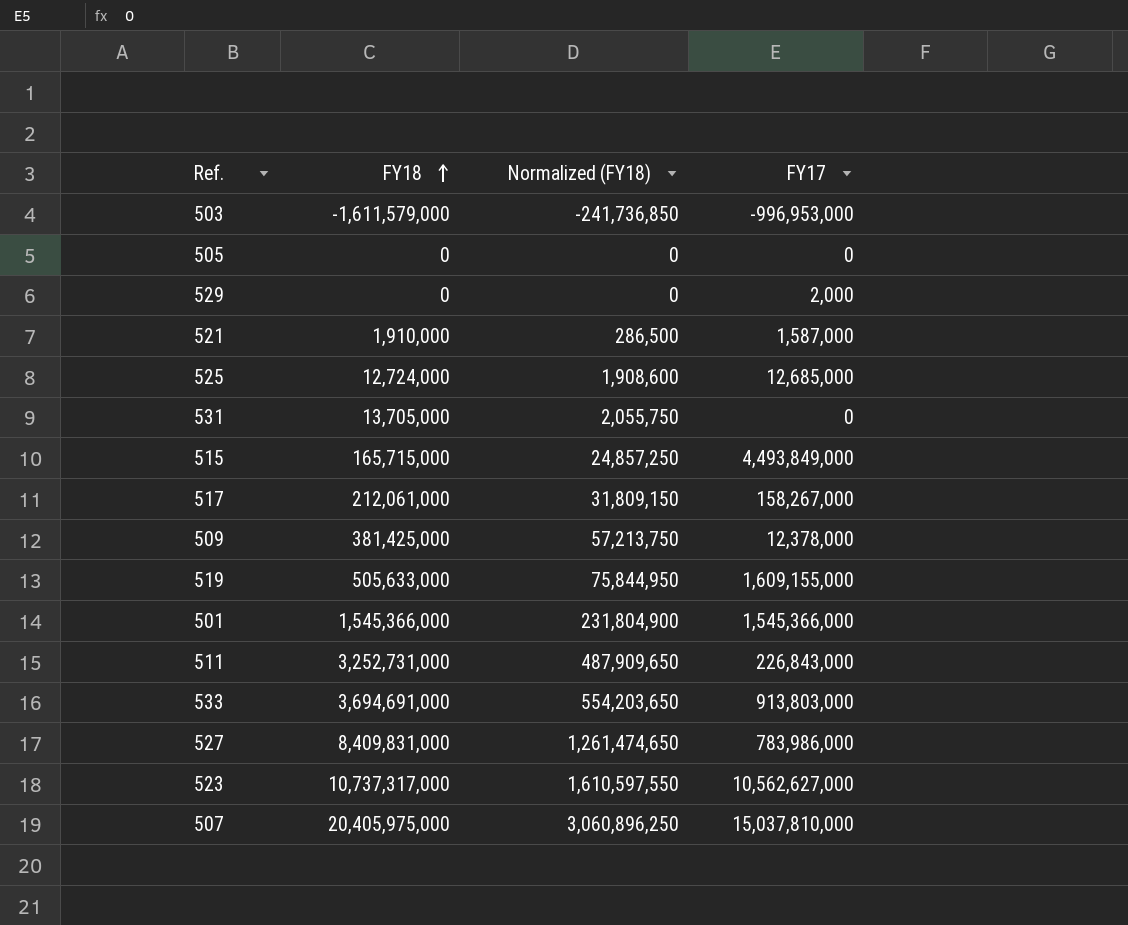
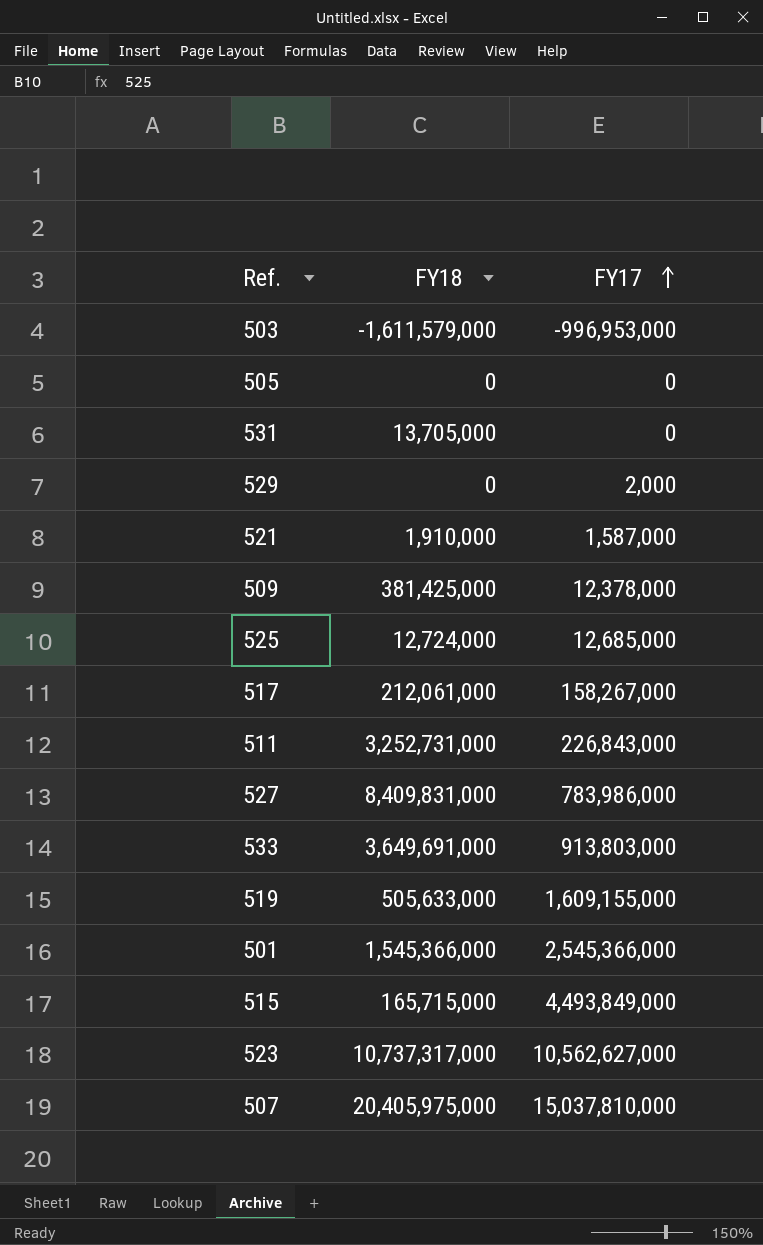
row order: FY18 ascending -> FY17 ascending
column Normalized (FY18) | formula: [FY18] * 0.15 -> none
533 | FY18: 3,694,691,000 -> 3,649,691,000
501 | FY17: 1,545,366,000 -> 2,545,366,000

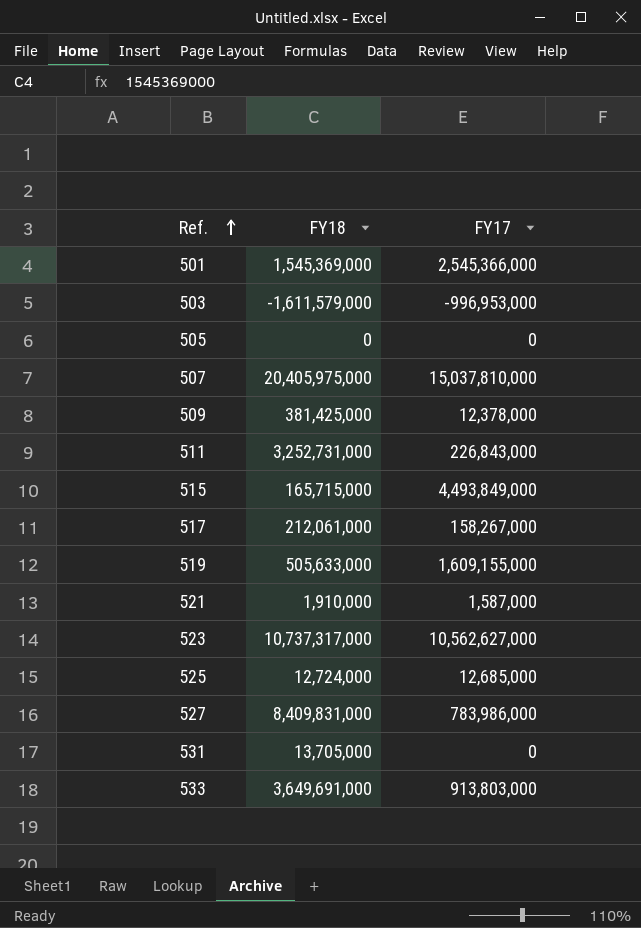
row order: FY17 ascending -> Ref. ascending
row 529: 0 | 2,000 -> none
501 | FY18: 1,545,366,000 -> 1,545,369,000

